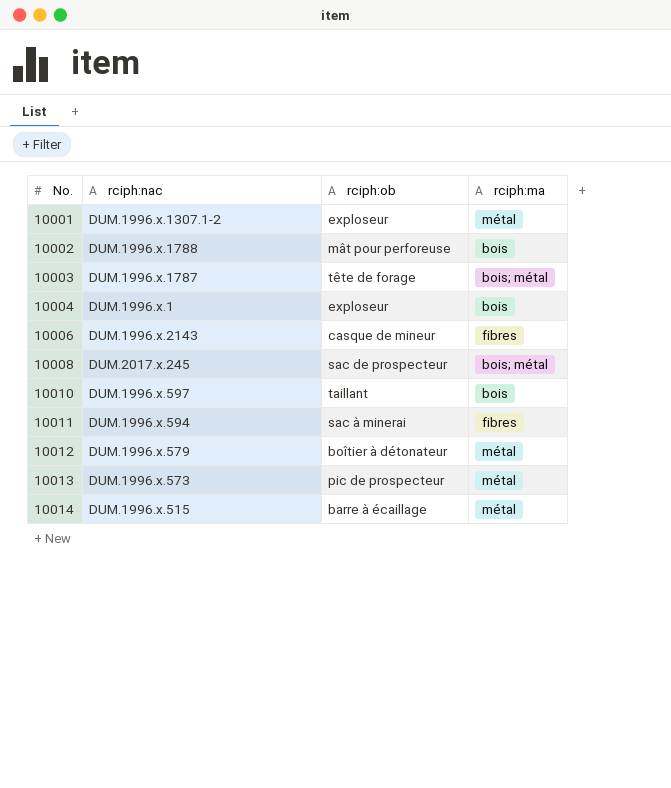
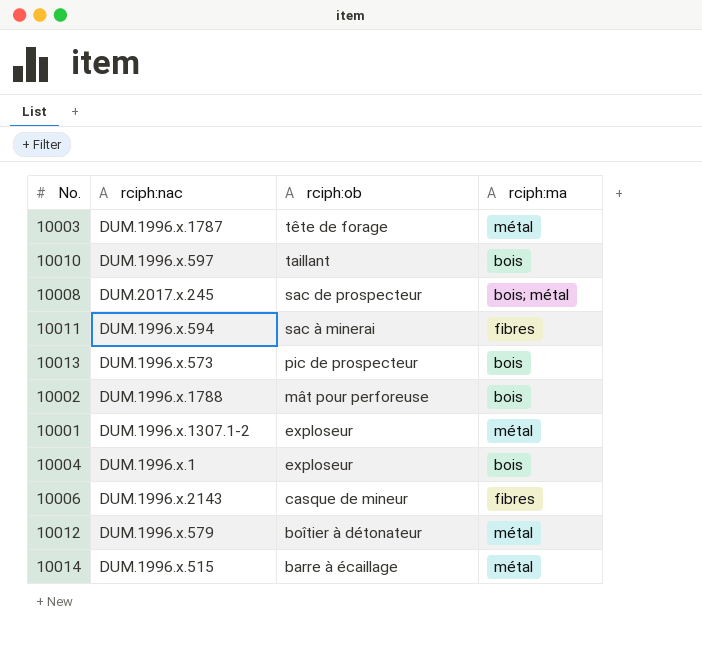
row order: No. ascending -> rciph:ob descending
10003 | rciph:ma: bois; métal -> métal
10013 | rciph:ma: métal -> bois

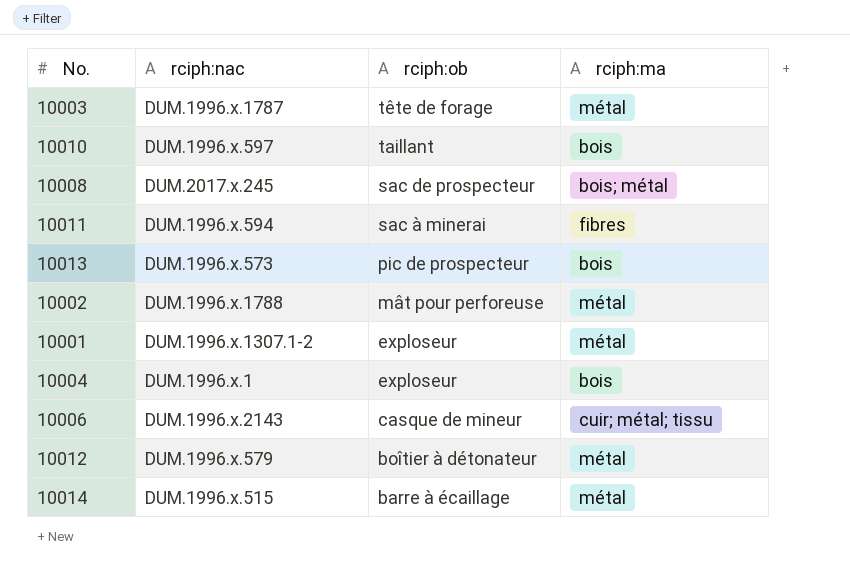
10002 | rciph:ma: bois -> métal
10006 | rciph:ma: fibres -> cuir; métal; tissu

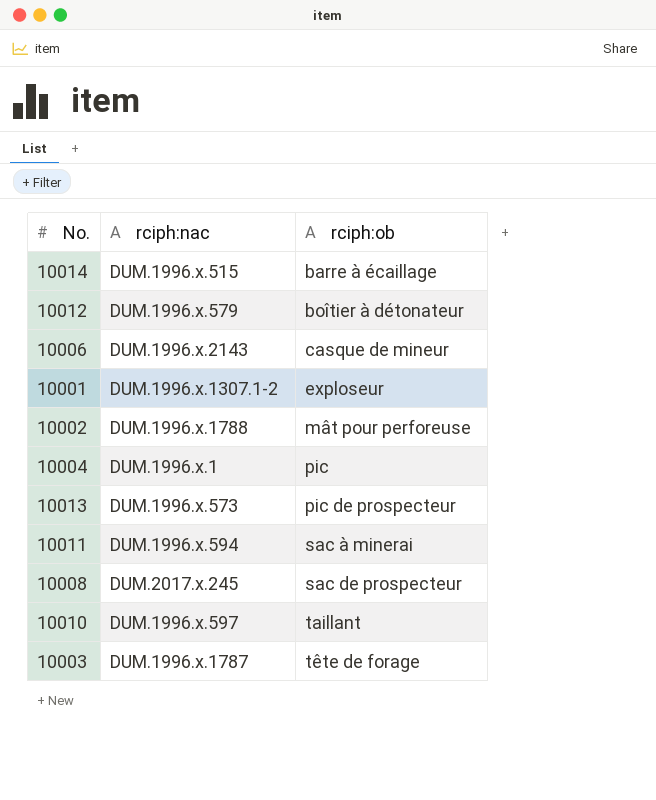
row order: rciph:ob descending -> rciph:ob ascending
column rciph:ma | position: 4 -> none
10004 | rciph:ob: exploseur -> pic

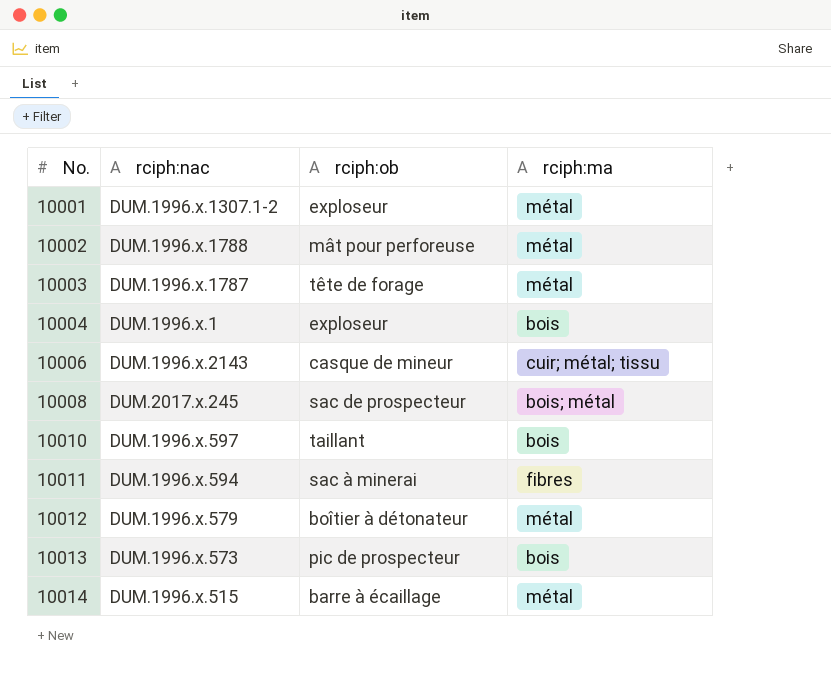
row order: rciph:ob ascending -> No. ascending
column rciph:ma | position: none -> 4
10004 | rciph:ob: pic -> exploseur

